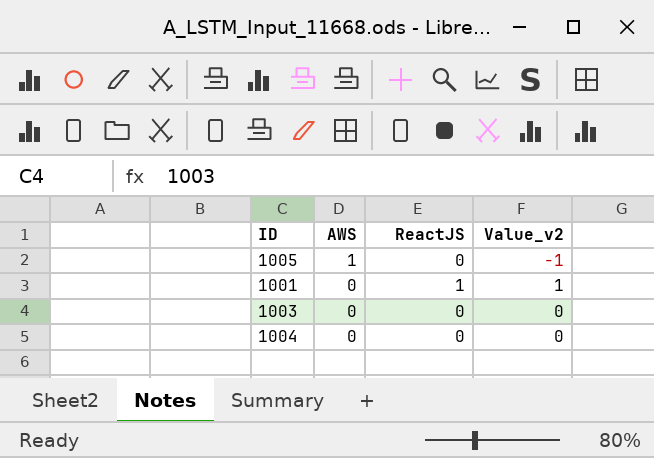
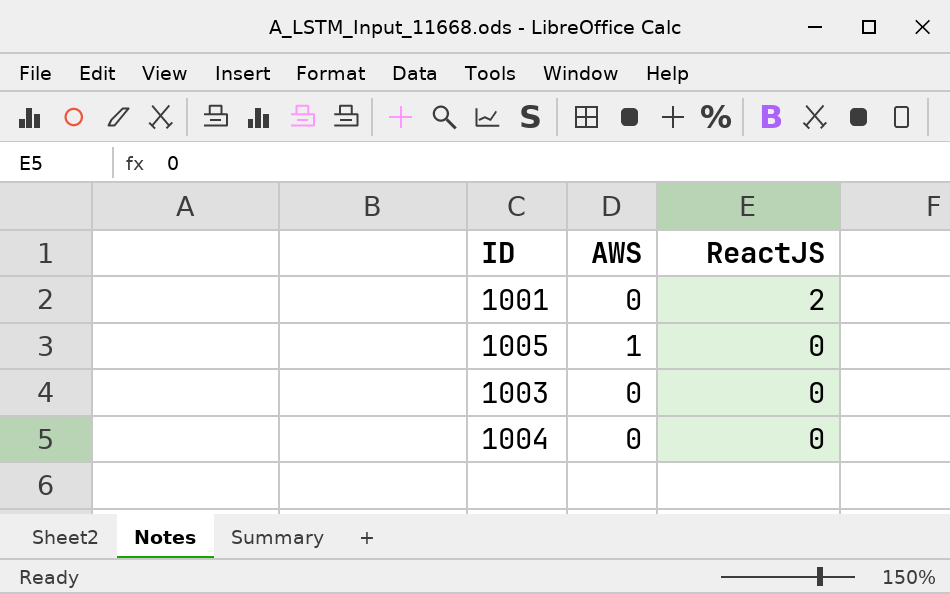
row order: AWS descending -> ReactJS descending
column Value_v2 | formula: [ReactJS] - [AWS] -> none
1001 | ReactJS: 1 -> 2

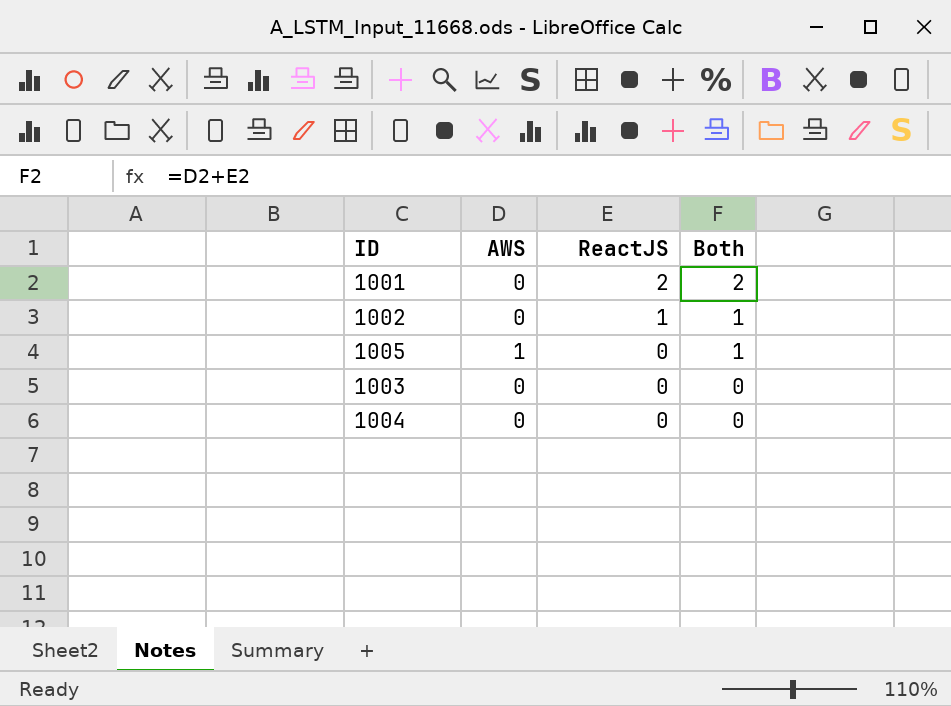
column Both | formula: none -> [AWS] + [ReactJS]
row 1002: none -> 0 | 1 | 1

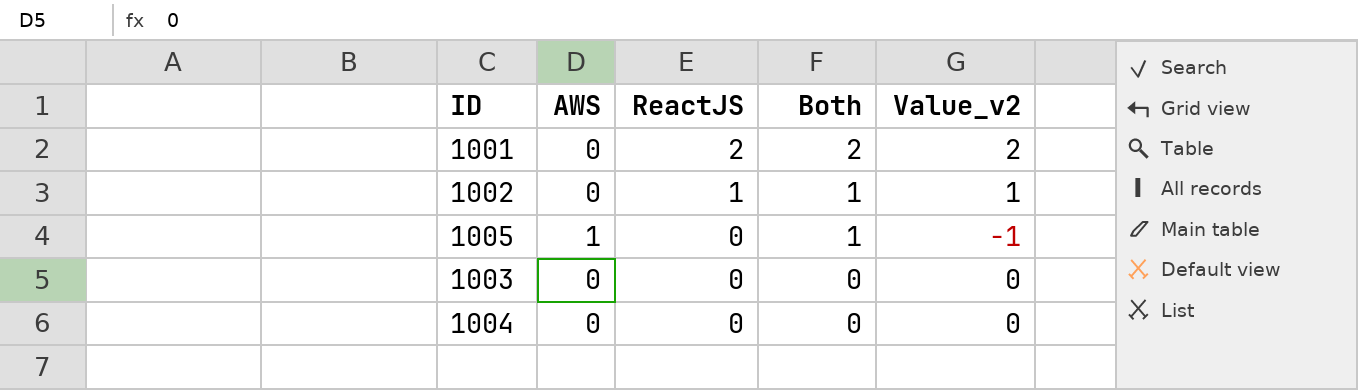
column Value_v2 | formula: none -> [ReactJS] - [AWS]

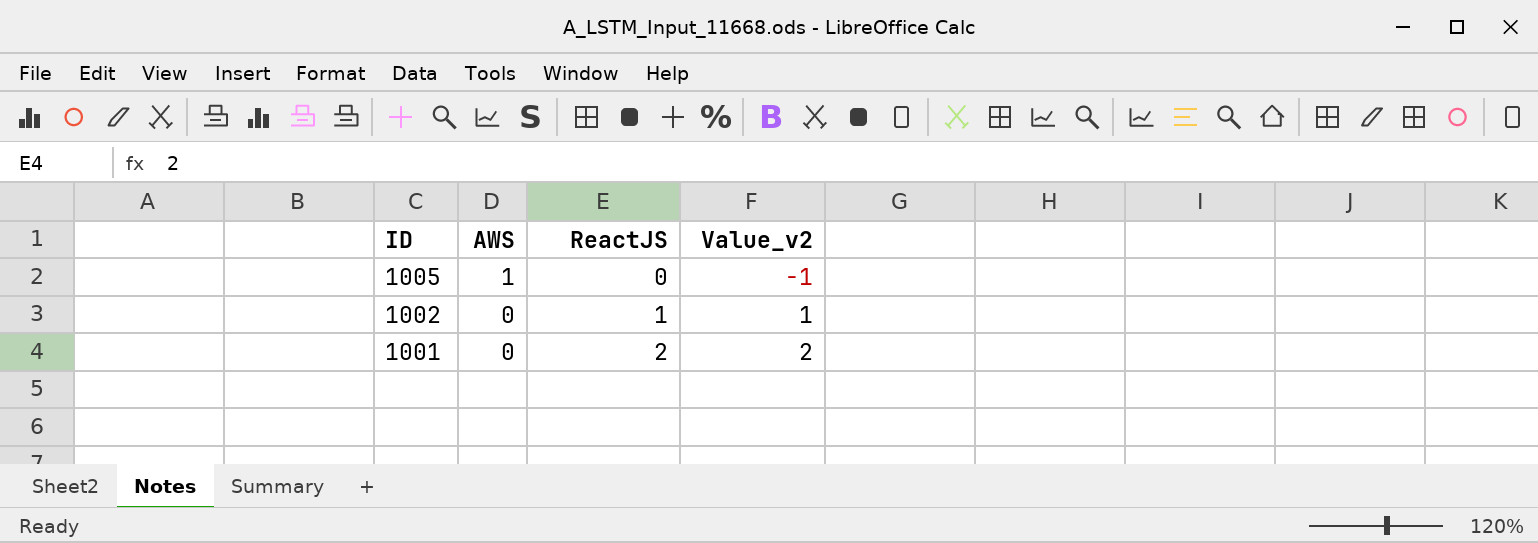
row order: ReactJS descending -> ID descending
column Both | formula: [AWS] + [ReactJS] -> none
row 1003: 0 | 0 | 0 | 0 -> none
row 1004: 0 | 0 | 0 | 0 -> none

